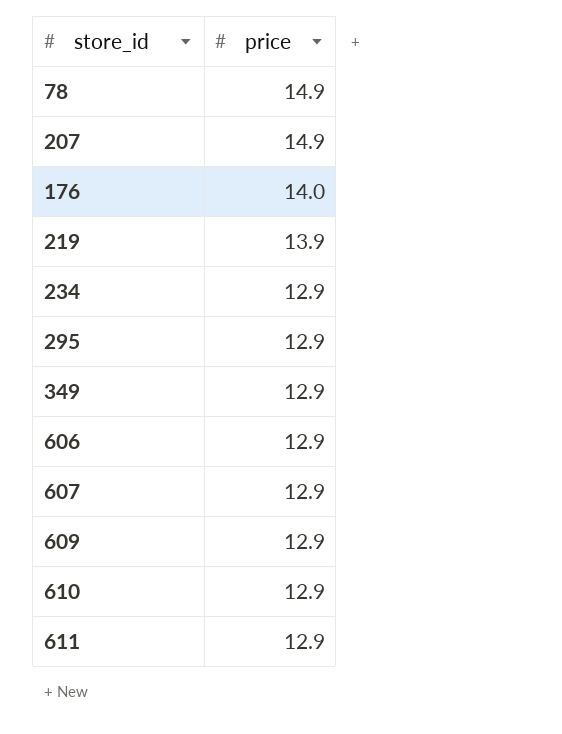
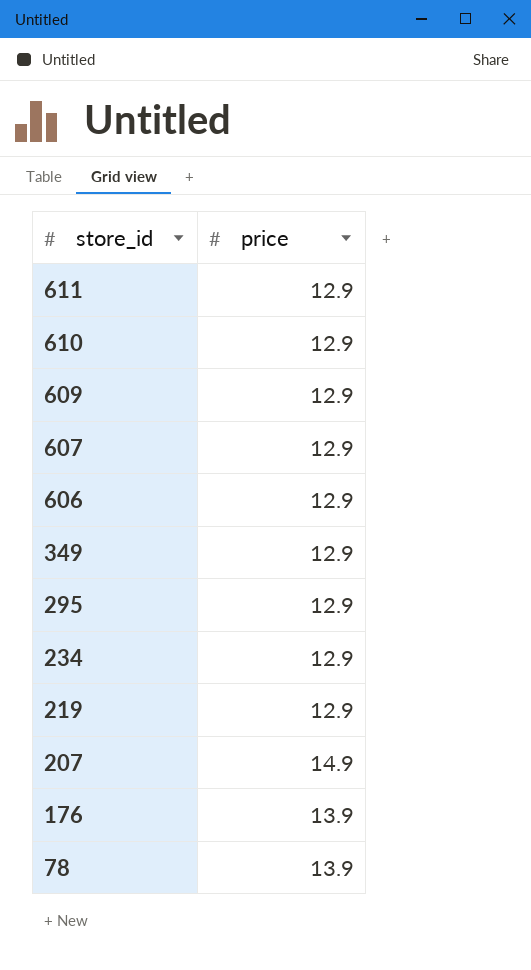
row order: price descending -> store_id descending
219 | price: 13.9 -> 12.9
176 | price: 14.0 -> 13.9
78 | price: 14.9 -> 13.9

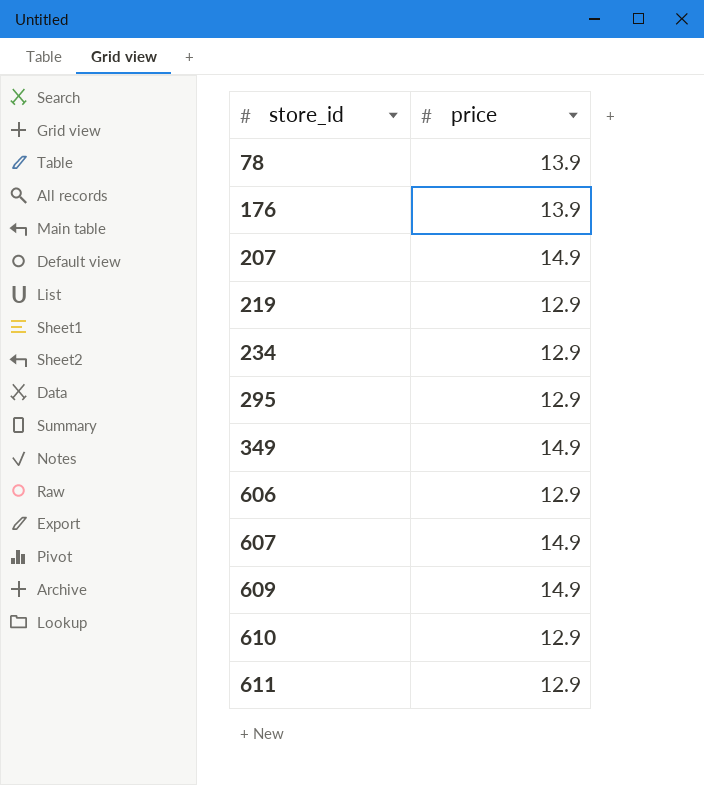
row order: store_id descending -> store_id ascending
349 | price: 12.9 -> 14.9
607 | price: 12.9 -> 14.9
609 | price: 12.9 -> 14.9

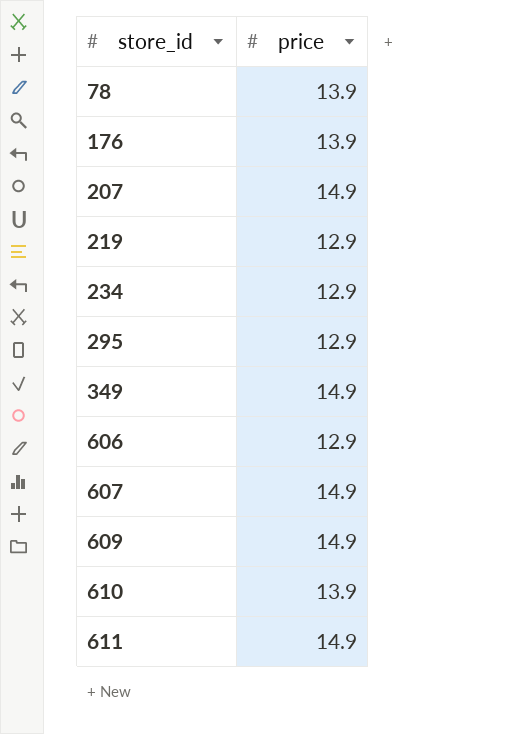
610 | price: 12.9 -> 13.9
611 | price: 12.9 -> 14.9

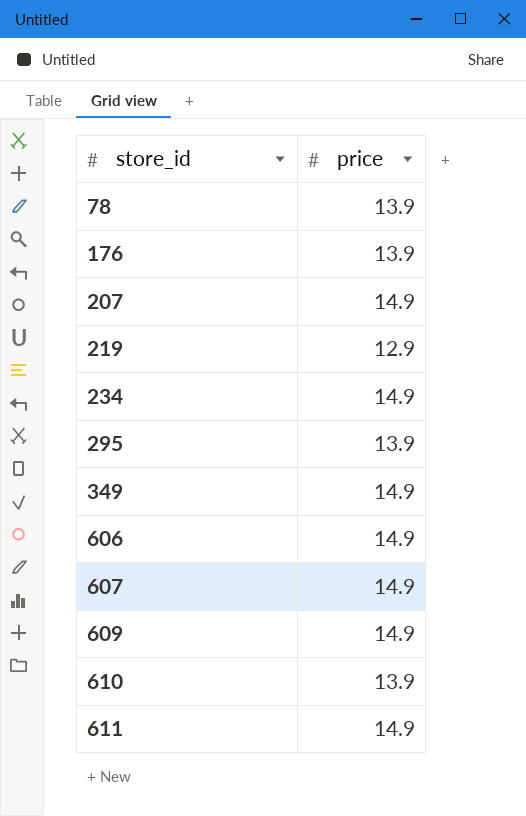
234 | price: 12.9 -> 14.9
295 | price: 12.9 -> 13.9
606 | price: 12.9 -> 14.9

